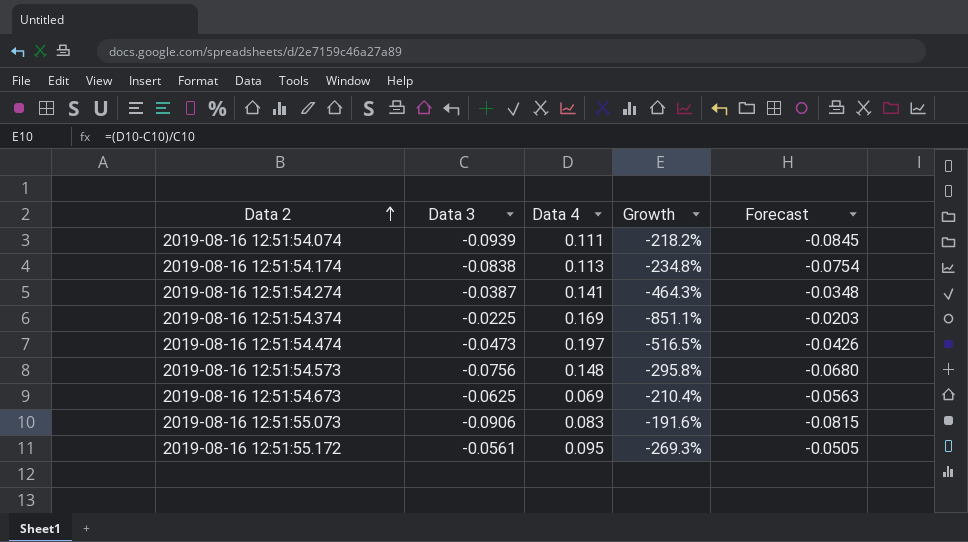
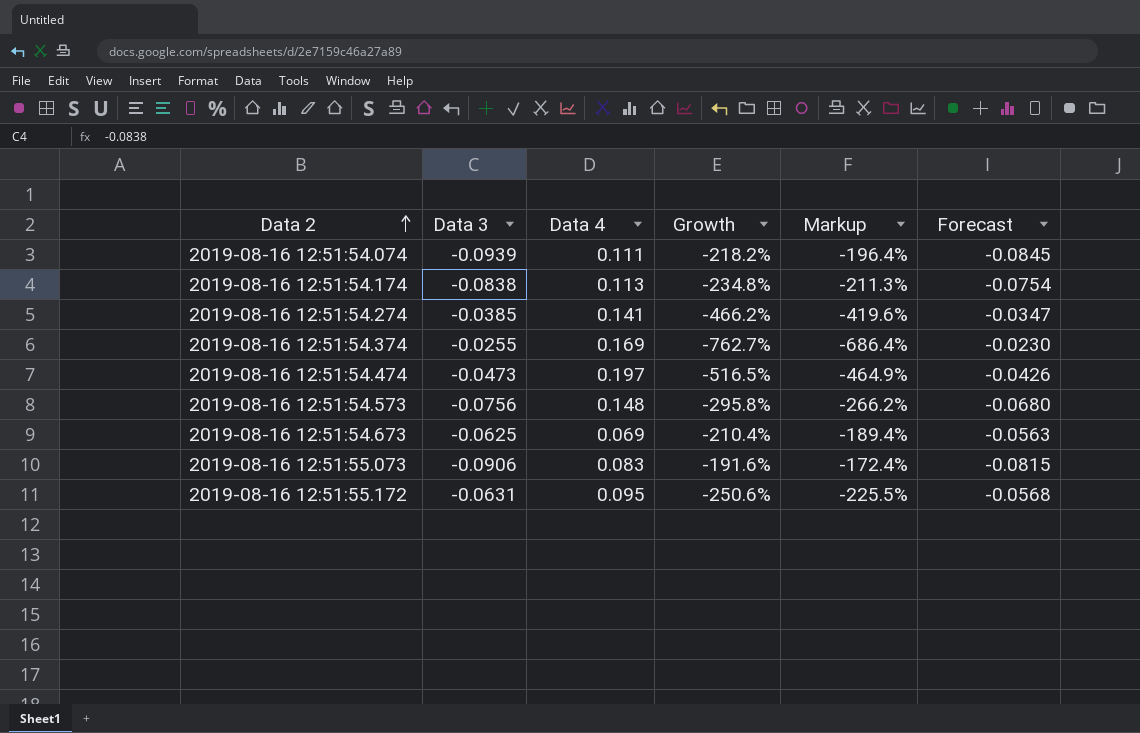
column Markup | formula: none -> [Growth] * 0.9
2019-08-16 12:51:54.274 | Data 3: -0.0387 -> -0.0385
2019-08-16 12:51:54.274 | Growth: -464.3% -> -466.2%
2019-08-16 12:51:54.274 | Forecast: -0.0348 -> -0.0347
2019-08-16 12:51:54.374 | Data 3: -0.0225 -> -0.0255
2019-08-16 12:51:54.374 | Growth: -851.1% -> -762.7%
2019-08-16 12:51:54.374 | Forecast: -0.0203 -> -0.0230
2019-08-16 12:51:55.172 | Data 3: -0.0561 -> -0.0631
2019-08-16 12:51:55.172 | Growth: -269.3% -> -250.6%
2019-08-16 12:51:55.172 | Forecast: -0.0505 -> -0.0568

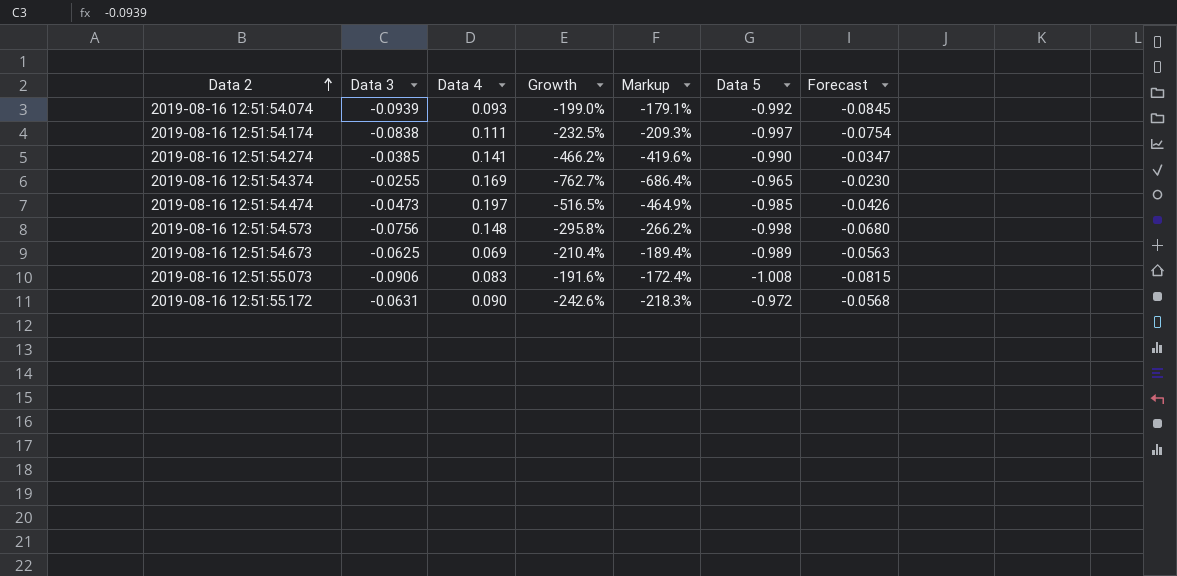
column Data 5 | position: none -> 6
2019-08-16 12:51:54.074 | Data 4: 0.111 -> 0.093
2019-08-16 12:51:54.074 | Growth: -218.2% -> -199.0%
2019-08-16 12:51:54.074 | Markup: -196.4% -> -179.1%
2019-08-16 12:51:54.174 | Data 4: 0.113 -> 0.111
2019-08-16 12:51:54.174 | Growth: -234.8% -> -232.5%
2019-08-16 12:51:54.174 | Markup: -211.3% -> -209.3%
2019-08-16 12:51:55.172 | Data 4: 0.095 -> 0.090
2019-08-16 12:51:55.172 | Growth: -250.6% -> -242.6%
2019-08-16 12:51:55.172 | Markup: -225.5% -> -218.3%

